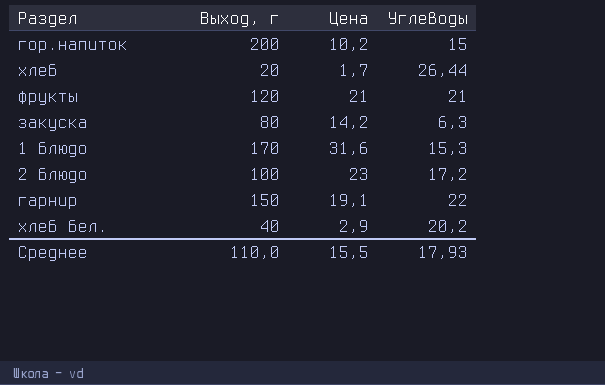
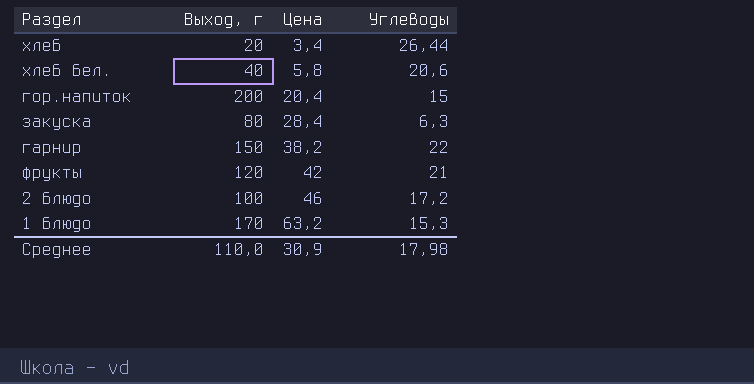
row order: none -> Цена ascending
хлеб | Цена: 1,7 -> 3,4
хлеб бел. | Цена: 2,9 -> 5,8
хлеб бел. | Углеводы: 20,2 -> 20,6
гор.напиток | Цена: 10,2 -> 20,4
закуска | Цена: 14,2 -> 28,4
гарнир | Цена: 19,1 -> 38,2
фрукты | Цена: 21 -> 42
2 блюдо | Цена: 23 -> 46
1 блюдо | Цена: 31,6 -> 63,2
Среднее | Цена: 15,5 -> 30,9
Среднее | Углеводы: 17,93 -> 17,98

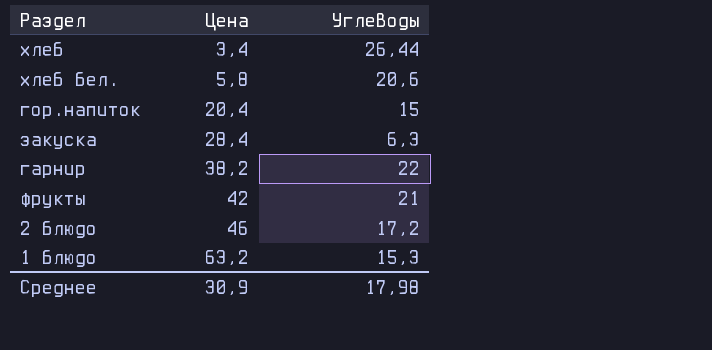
column Выход, г | position: 2 -> none

